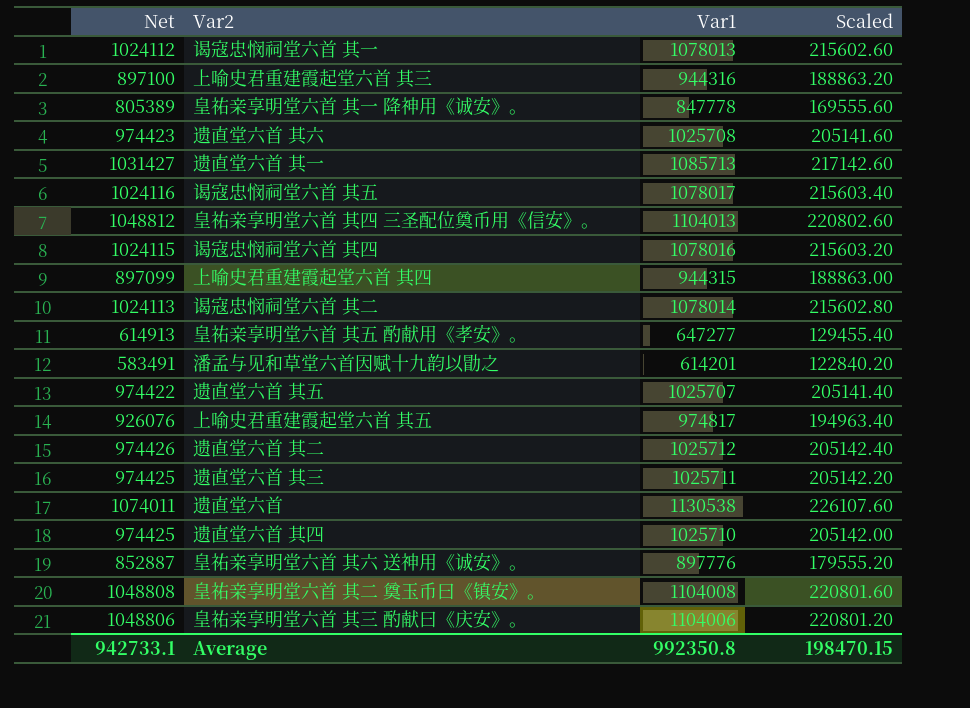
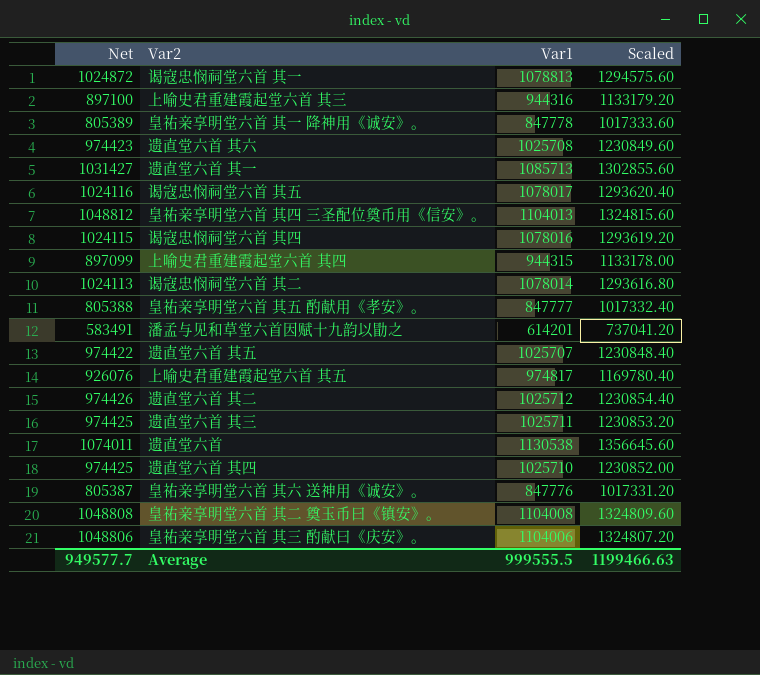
column Scaled | formula: [Var1] * 0.2 -> [Var1] * 1.2
谒寇忠悯祠堂六首 其一 | Net: 1024112 -> 1024872
谒寇忠悯祠堂六首 其一 | Var1: 1078013 -> 1078813
皇祐亲享明堂六首 其五 酌献用《孝安》。 | Net: 614913 -> 805388
皇祐亲享明堂六首 其五 酌献用《孝安》。 | Var1: 647277 -> 847777
皇祐亲享明堂六首 其六 送神用《诚安》。 | Net: 852887 -> 805387
皇祐亲享明堂六首 其六 送神用《诚安》。 | Var1: 897776 -> 847776
Average | Net: 942733.1 -> 949577.7
Average | Var1: 992350.8 -> 999555.5
Average | Scaled: 198470.15 -> 1199466.63

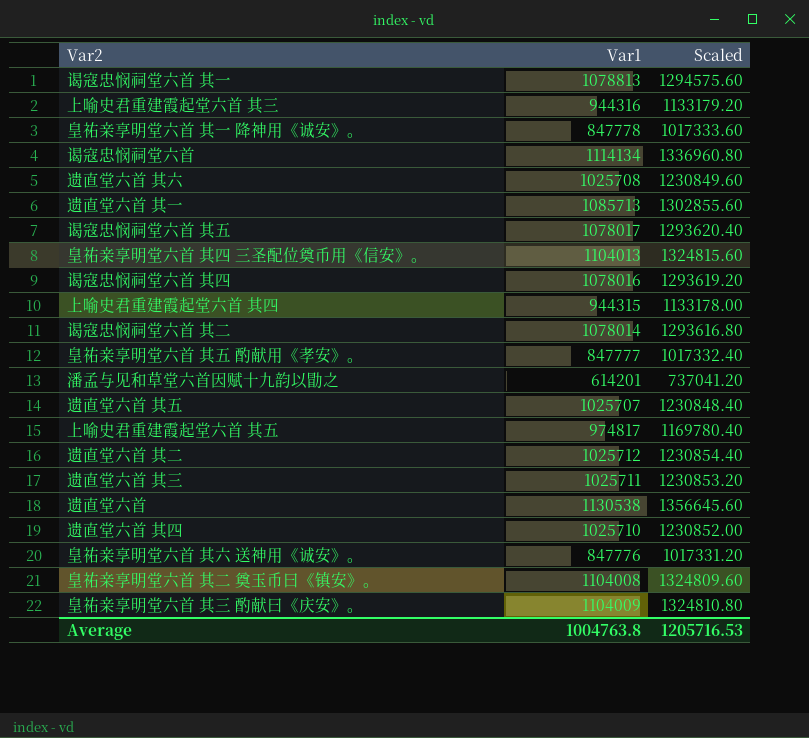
column Net | formula: [Var1] * 0.95 -> none
row 谒寇忠悯祠堂六首: none -> 1114134 | 1336960.80
皇祐亲享明堂六首 其三 酌献曰《庆安》。 | Var1: 1104006 -> 1104009
皇祐亲享明堂六首 其三 酌献曰《庆安》。 | Scaled: 1324807.20 -> 1324810.80
Average | Var1: 999555.5 -> 1004763.8
Average | Scaled: 1199466.63 -> 1205716.53

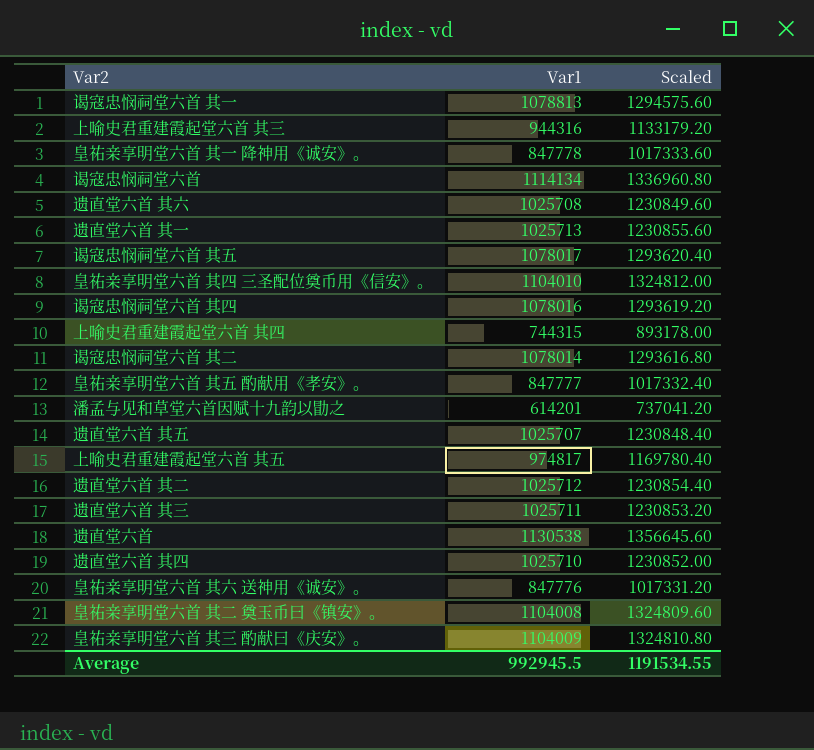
遗直堂六首 其一 | Var1: 1085713 -> 1025713
遗直堂六首 其一 | Scaled: 1302855.60 -> 1230855.60
皇祐亲享明堂六首 其四 三圣配位奠币用《信安》。 | Var1: 1104013 -> 1104010
皇祐亲享明堂六首 其四 三圣配位奠币用《信安》。 | Scaled: 1324815.60 -> 1324812.00
上喻史君重建霞起堂六首 其四 | Var1: 944315 -> 744315
上喻史君重建霞起堂六首 其四 | Scaled: 1133178.00 -> 893178.00
Average | Var1: 1004763.8 -> 992945.5
Average | Scaled: 1205716.53 -> 1191534.55

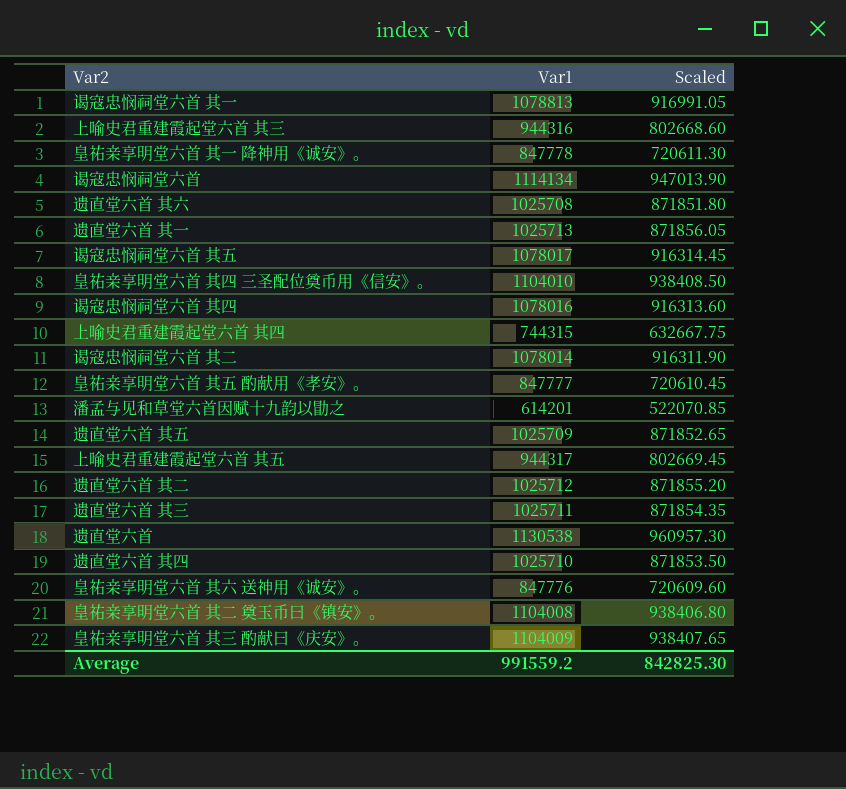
column Scaled | formula: [Var1] * 1.2 -> [Var1] * 0.85
遗直堂六首 其五 | Var1: 1025707 -> 1025709
上喻史君重建霞起堂六首 其五 | Var1: 974817 -> 944317
Average | Var1: 992945.5 -> 991559.2
Average | Scaled: 1191534.55 -> 842825.30

